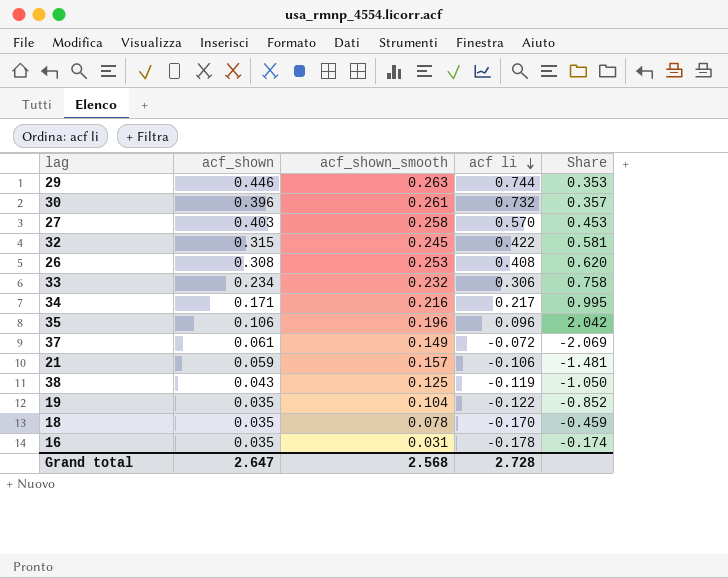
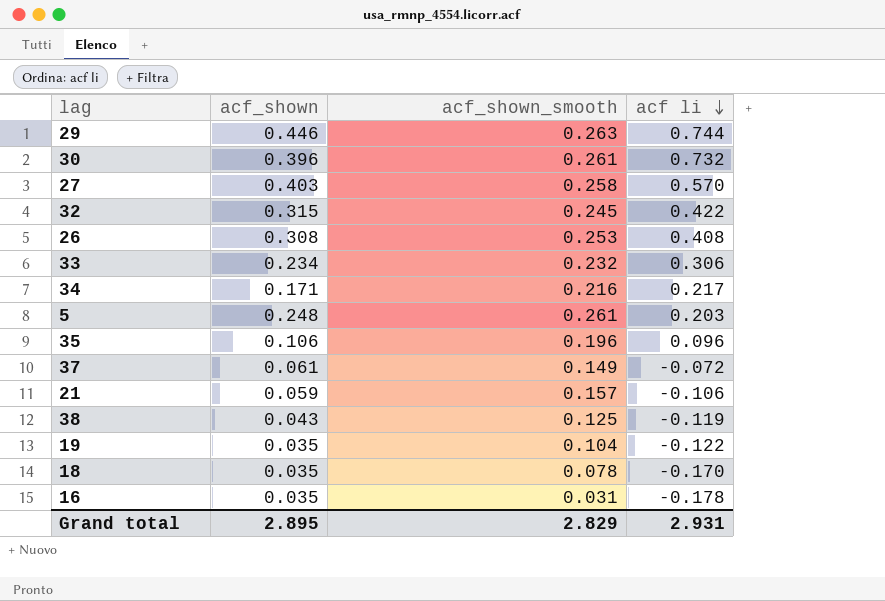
column Share | formula: [acf_shown_smooth] / [acf li] -> none
row 5: none -> 0.248 | 0.261 | 0.203
Grand total | acf_shown: 2.647 -> 2.895
Grand total | acf_shown_smooth: 2.568 -> 2.829
Grand total | acf li: 2.728 -> 2.931

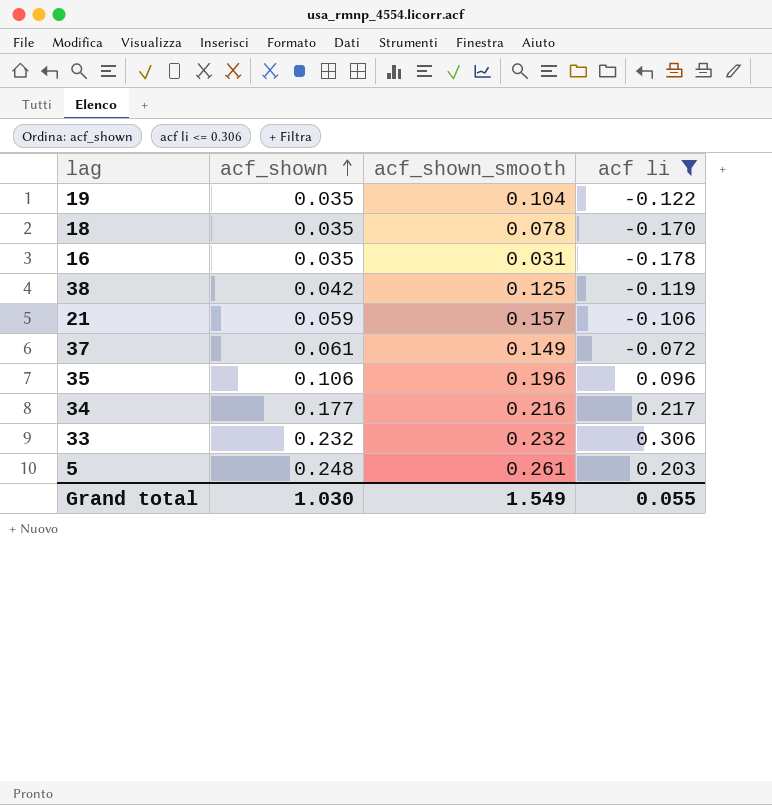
filter: none -> acf li <= 0.306
row order: acf li descending -> acf_shown ascending
38 | acf_shown: 0.043 -> 0.042
34 | acf_shown: 0.171 -> 0.177
33 | acf_shown: 0.234 -> 0.232
Grand total | acf_shown: 2.895 -> 1.030
Grand total | acf_shown_smooth: 2.829 -> 1.549
Grand total | acf li: 2.931 -> 0.055

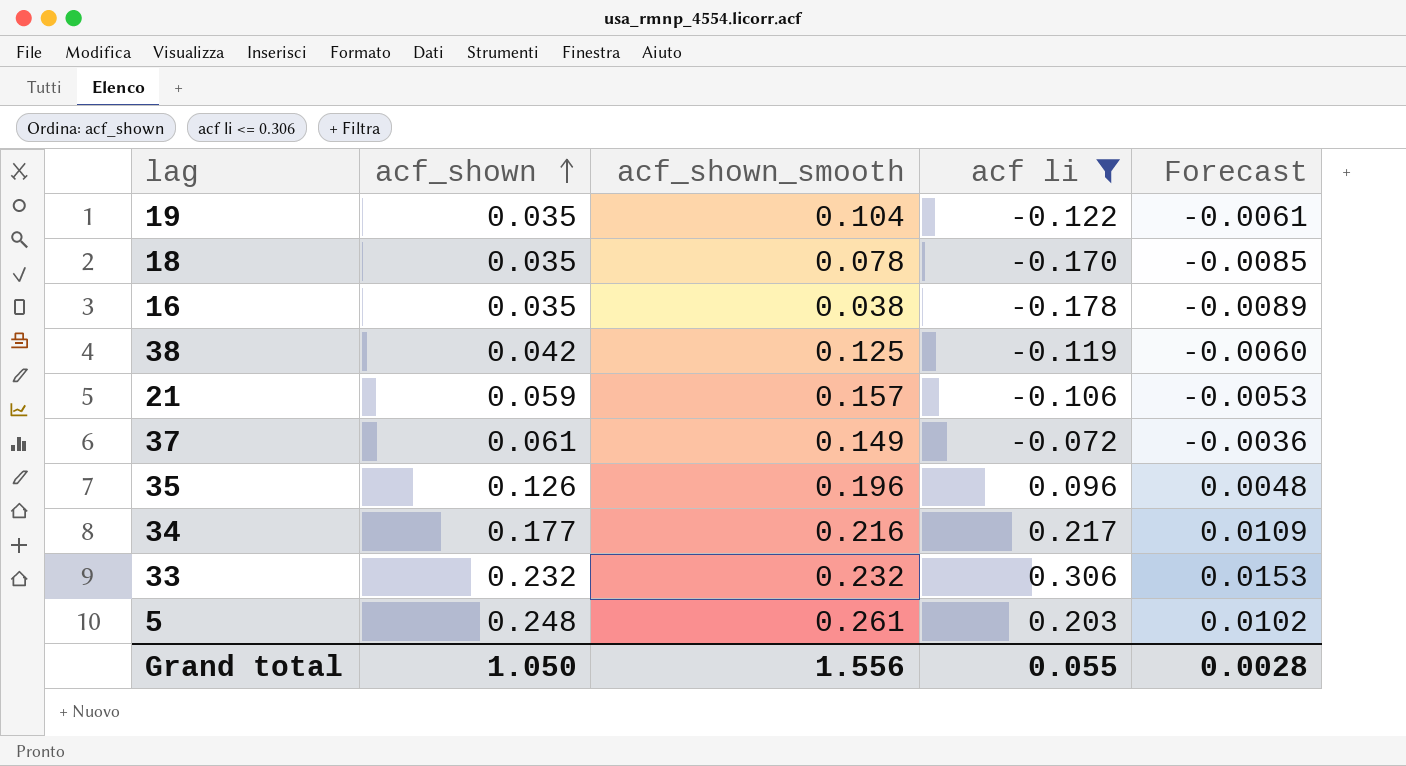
column Forecast | formula: none -> [acf li] * 0.05
16 | acf_shown_smooth: 0.031 -> 0.038
35 | acf_shown: 0.106 -> 0.126
Grand total | acf_shown: 1.030 -> 1.050
Grand total | acf_shown_smooth: 1.549 -> 1.556

